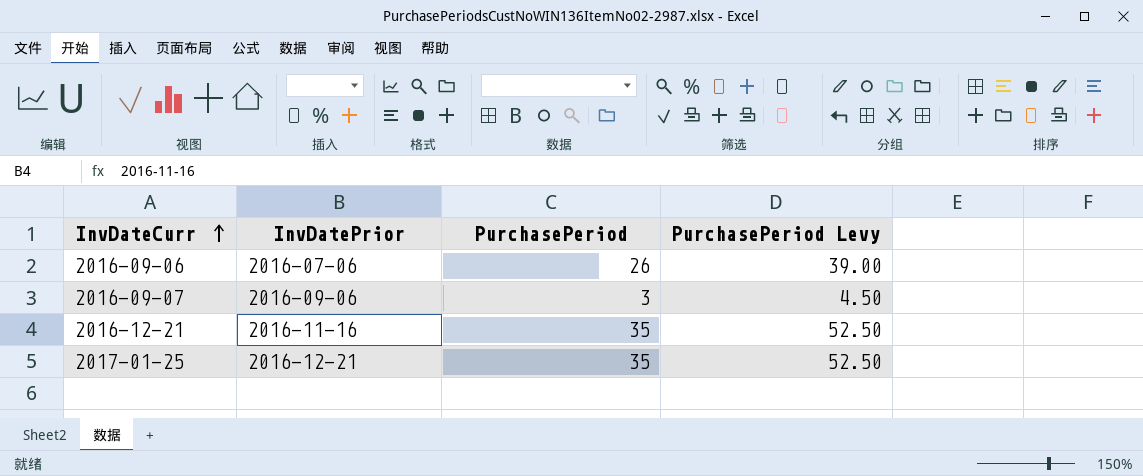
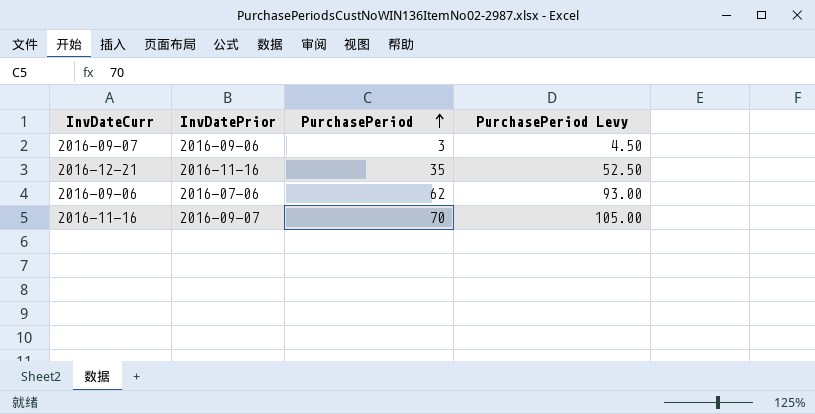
row order: InvDateCurr ascending -> PurchasePeriod ascending
row 2017-01-25: 2016-12-21 | 35 | 52.50 -> none
2016-09-06 | PurchasePeriod: 26 -> 62
2016-09-06 | PurchasePeriod Levy: 39.00 -> 93.00
row 2016-11-16: none -> 2016-09-07 | 70 | 105.00

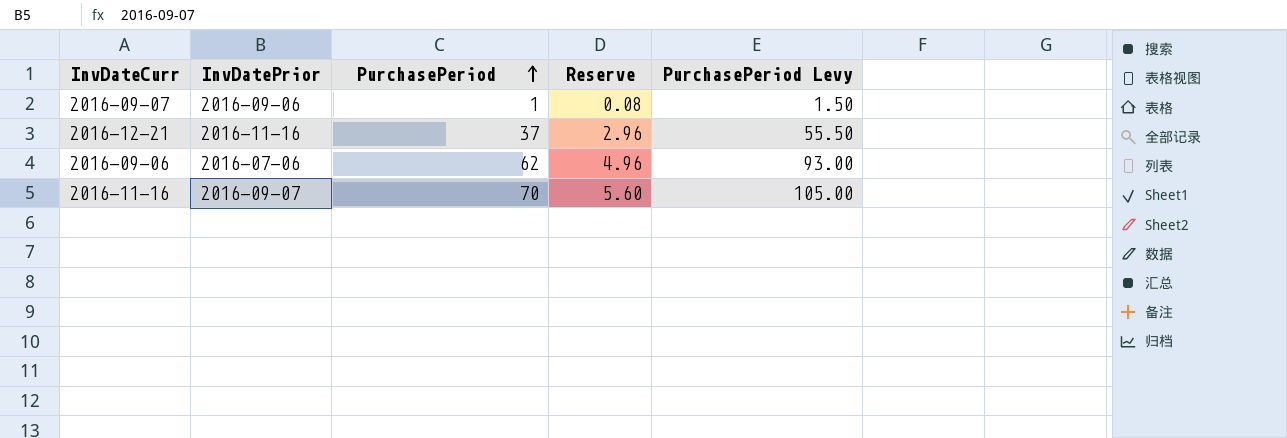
column Reserve | formula: none -> [PurchasePeriod] * 0.08
2016-09-07 | PurchasePeriod: 3 -> 1
2016-09-07 | PurchasePeriod Levy: 4.50 -> 1.50
2016-12-21 | PurchasePeriod: 35 -> 37
2016-12-21 | PurchasePeriod Levy: 52.50 -> 55.50

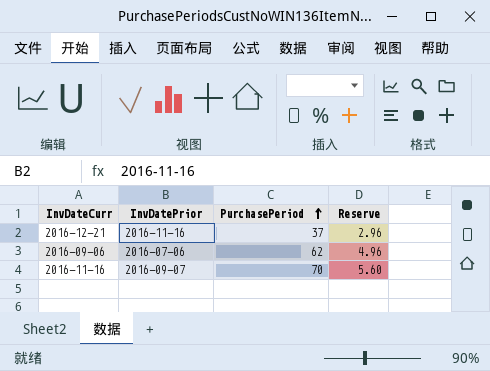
column PurchasePeriod Levy | formula: [PurchasePeriod] * 1.5 -> none
row 2016-09-07: 2016-09-06 | 1 | 0.08 | 1.50 -> none

